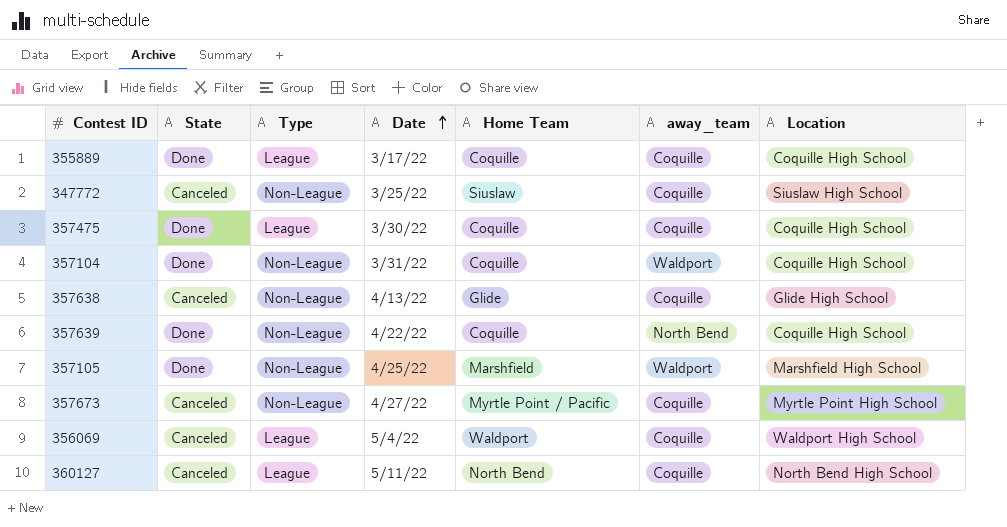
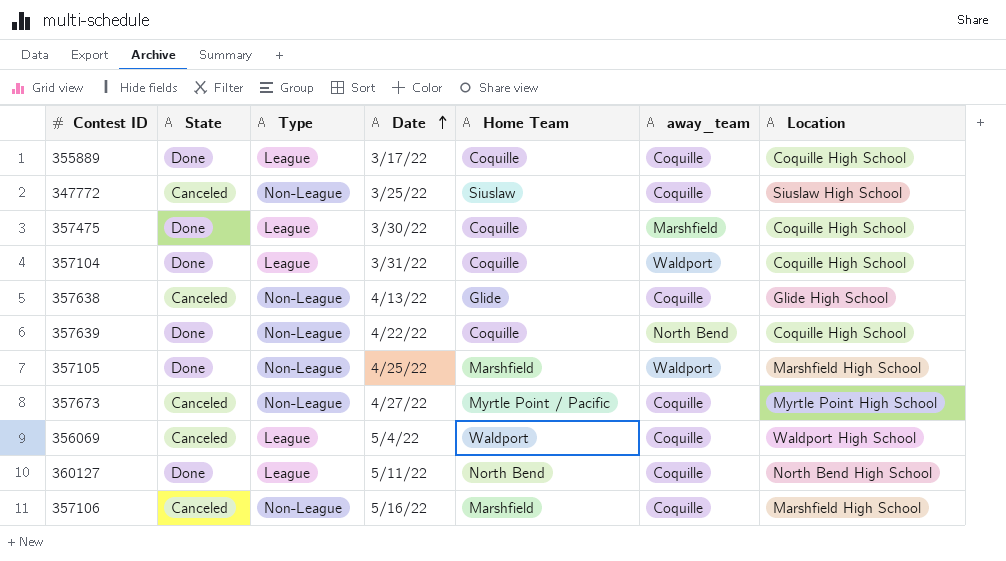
357475 | away_team: Coquille -> Marshfield
357104 | Type: Non-League -> League
360127 | State: Canceled -> Done
row 357106: none -> Canceled | Non-League | 5/16/22 | Marshfield | Coquille | Marshfield High School

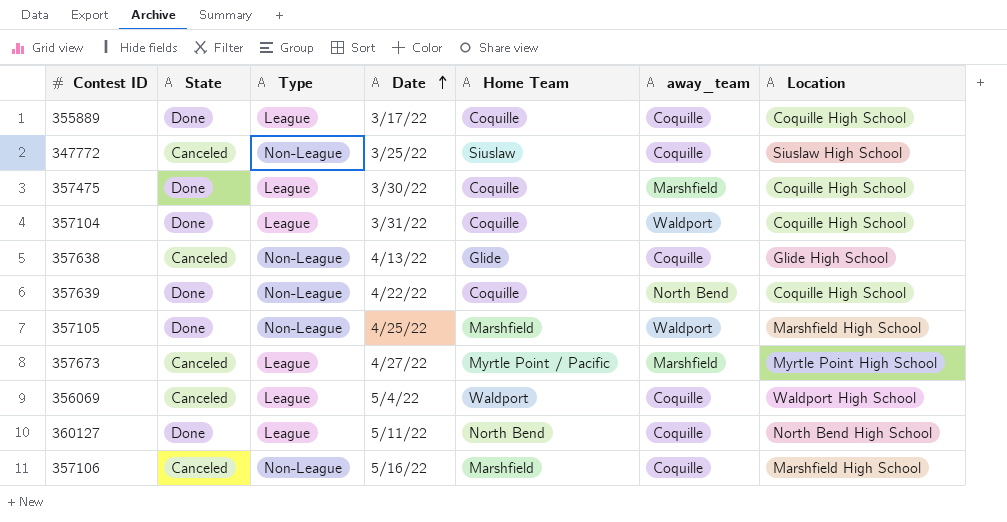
357673 | Type: Non-League -> League
357673 | away_team: Coquille -> Marshfield

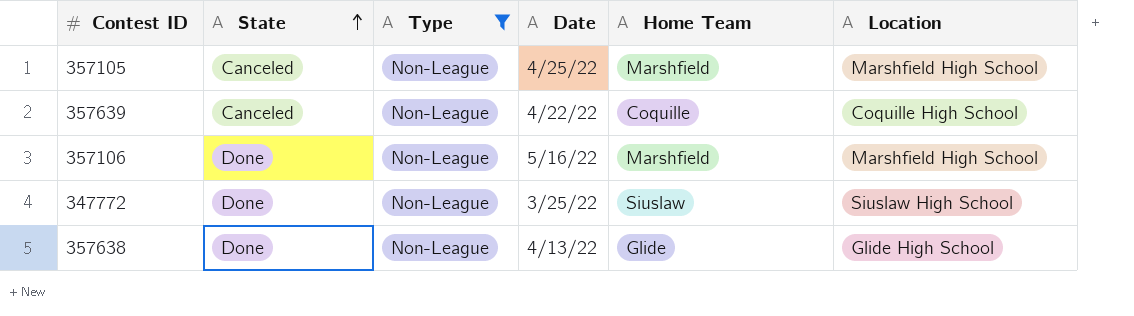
filter: none -> Type = Non-League
row order: Date ascending -> State ascending
column away_team | position: 6 -> none
357105 | State: Done -> Canceled
357639 | State: Done -> Canceled
357106 | State: Canceled -> Done
347772 | State: Canceled -> Done
357638 | State: Canceled -> Done

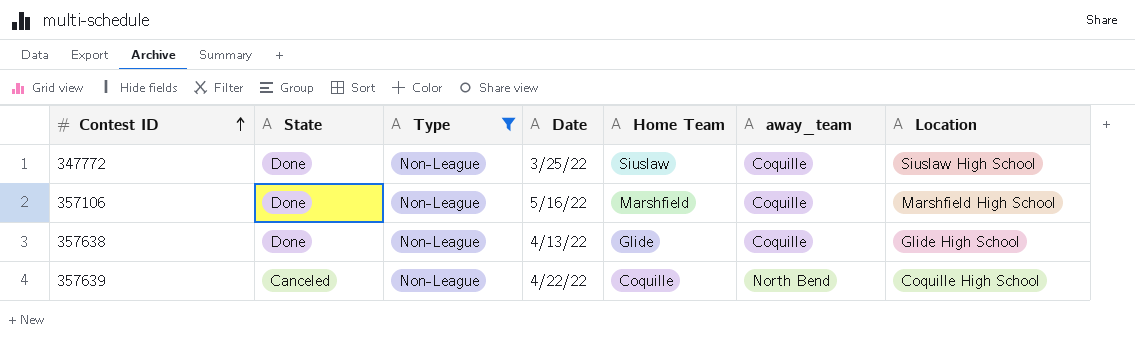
row order: State ascending -> Contest ID ascending
column away_team | position: none -> 6
row 357105: Canceled | Non-League | 4/25/22 | Marshfield | Marshfield High School -> none

